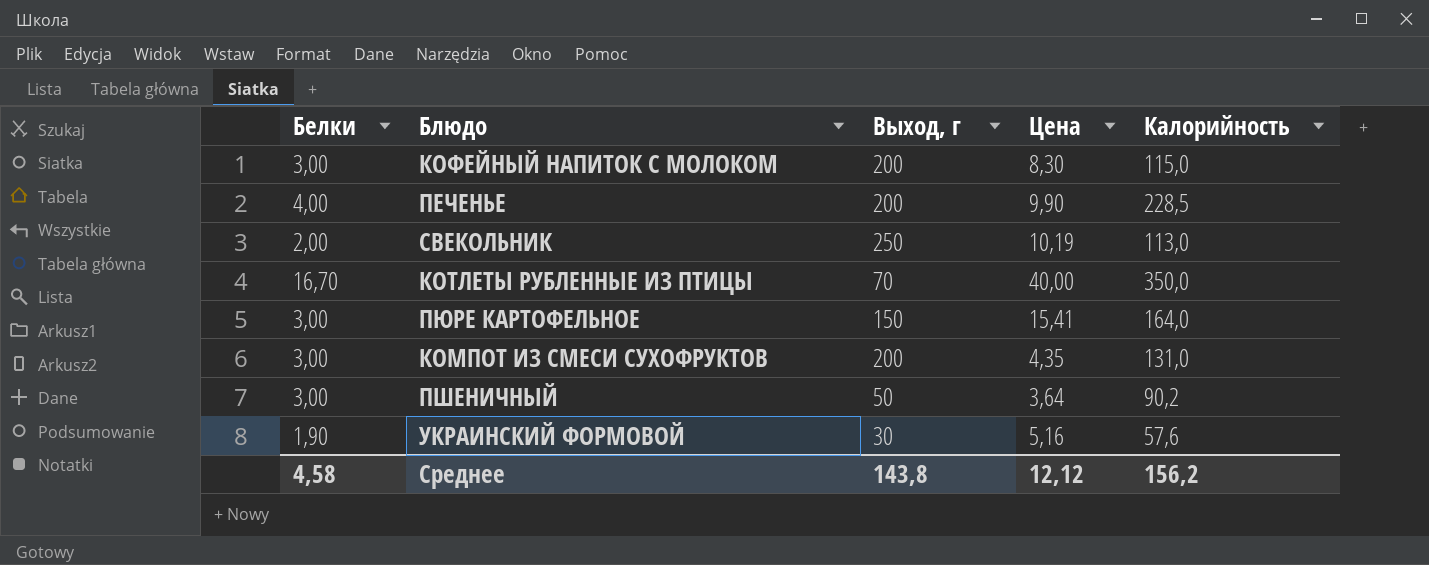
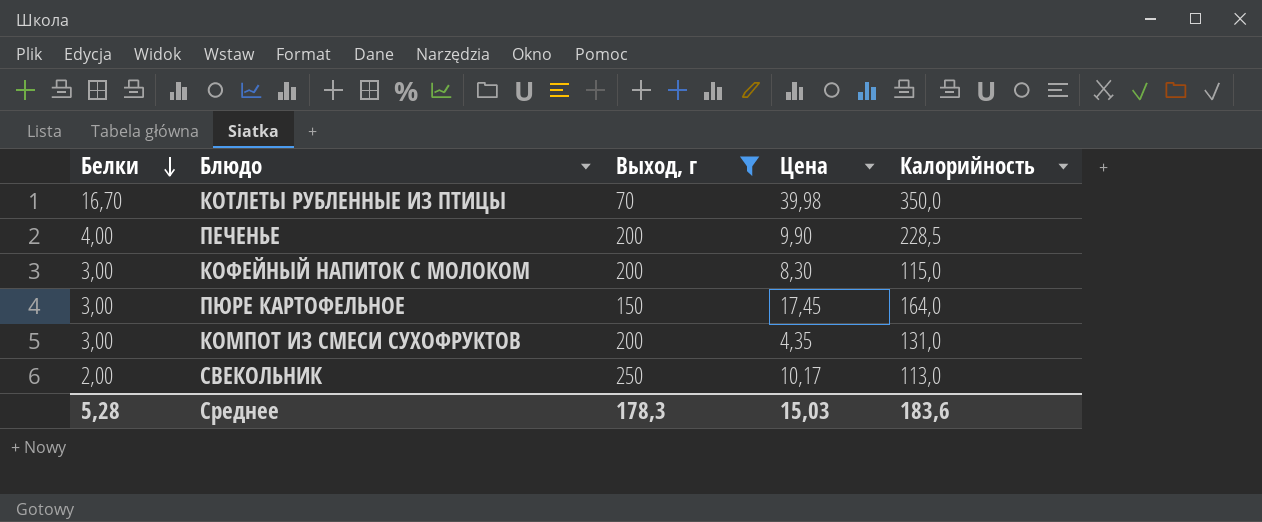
filter: none -> Выход, г >= 70
row order: none -> Белки descending
КОТЛЕТЫ РУБЛЕННЫЕ ИЗ ПТИЦЫ | Цена: 40,00 -> 39,98
ПЮРЕ КАРТОФЕЛЬНОЕ | Цена: 15,41 -> 17,45
СВЕКОЛЬНИК | Цена: 10,19 -> 10,17
Среднее | Белки: 4,58 -> 5,28
Среднее | Выход, г: 143,8 -> 178,3
Среднее | Цена: 12,12 -> 15,03
Среднее | Калорийность: 156,2 -> 183,6

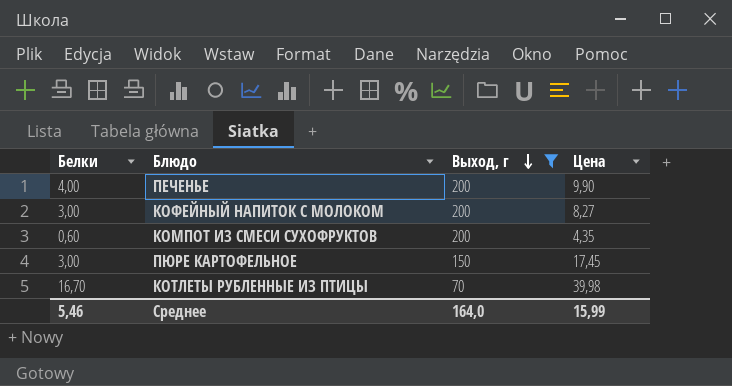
row order: Белки descending -> Выход, г descending
column Калорийность | position: 5 -> none
row СВЕКОЛЬНИК: 2,00 | 250 | 10,17 | 113,0 -> none
КОФЕЙНЫЙ НАПИТОК С МОЛОКОМ | Цена: 8,30 -> 8,27
КОМПОТ ИЗ СМЕСИ СУХОФРУКТОВ | Белки: 3,00 -> 0,60
Среднее | Белки: 5,28 -> 5,46
Среднее | Выход, г: 178,3 -> 164,0
Среднее | Цена: 15,03 -> 15,99

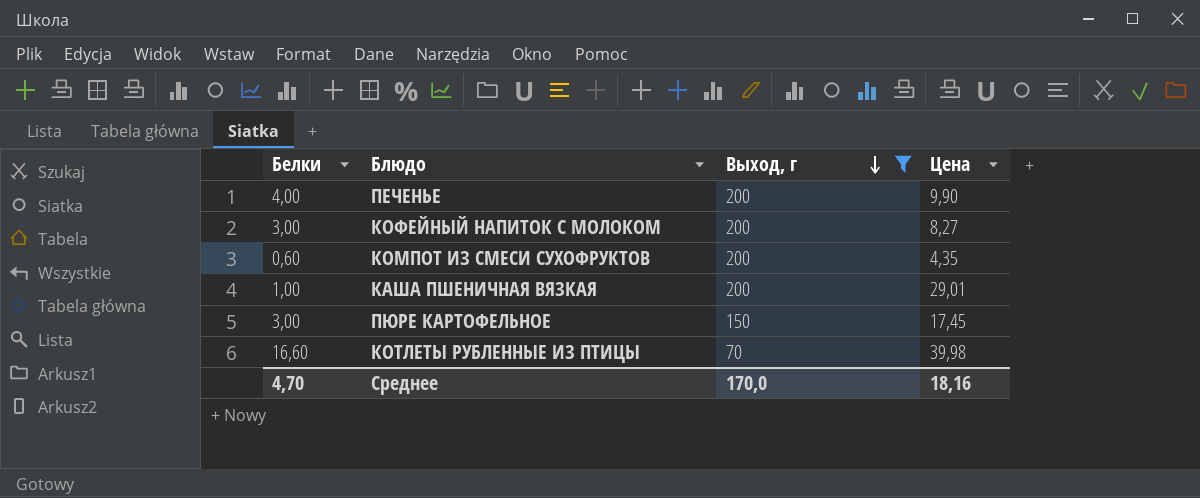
row КАША ПШЕНИЧНАЯ ВЯЗКАЯ: none -> 1,00 | 200 | 29,01
КОТЛЕТЫ РУБЛЕННЫЕ ИЗ ПТИЦЫ | Белки: 16,70 -> 16,60
Среднее | Белки: 5,46 -> 4,70
Среднее | Выход, г: 164,0 -> 170,0
Среднее | Цена: 15,99 -> 18,16

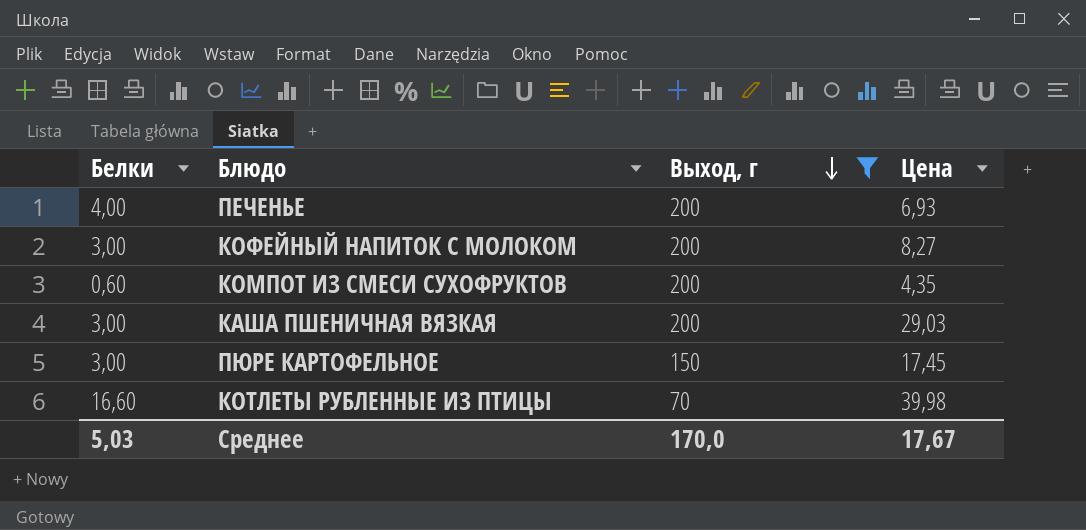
ПЕЧЕНЬЕ | Цена: 9,90 -> 6,93
КАША ПШЕНИЧНАЯ ВЯЗКАЯ | Белки: 1,00 -> 3,00
КАША ПШЕНИЧНАЯ ВЯЗКАЯ | Цена: 29,01 -> 29,03
Среднее | Белки: 4,70 -> 5,03
Среднее | Цена: 18,16 -> 17,67

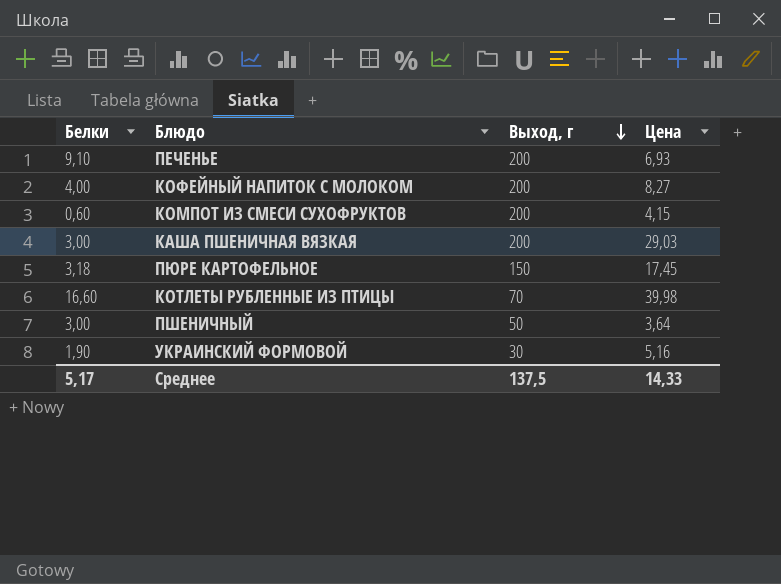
filter: Выход, г >= 70 -> none
ПЕЧЕНЬЕ | Белки: 4,00 -> 9,10
КОФЕЙНЫЙ НАПИТОК С МОЛОКОМ | Белки: 3,00 -> 4,00
КОМПОТ ИЗ СМЕСИ СУХОФРУКТОВ | Цена: 4,35 -> 4,15
ПЮРЕ КАРТОФЕЛЬНОЕ | Белки: 3,00 -> 3,18
Среднее | Белки: 5,03 -> 5,17
Среднее | Выход, г: 170,0 -> 137,5
Среднее | Цена: 17,67 -> 14,33

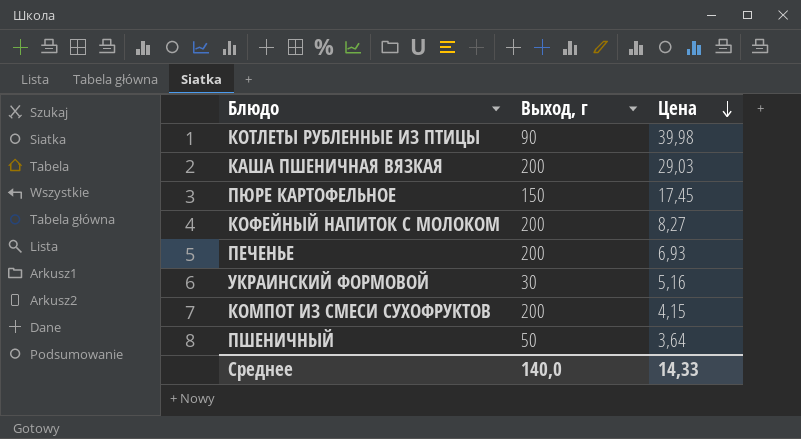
row order: Выход, г descending -> Цена descending
column Белки | position: 1 -> none
КОТЛЕТЫ РУБЛЕННЫЕ ИЗ ПТИЦЫ | Выход, г: 70 -> 90
Среднее | Выход, г: 137,5 -> 140,0

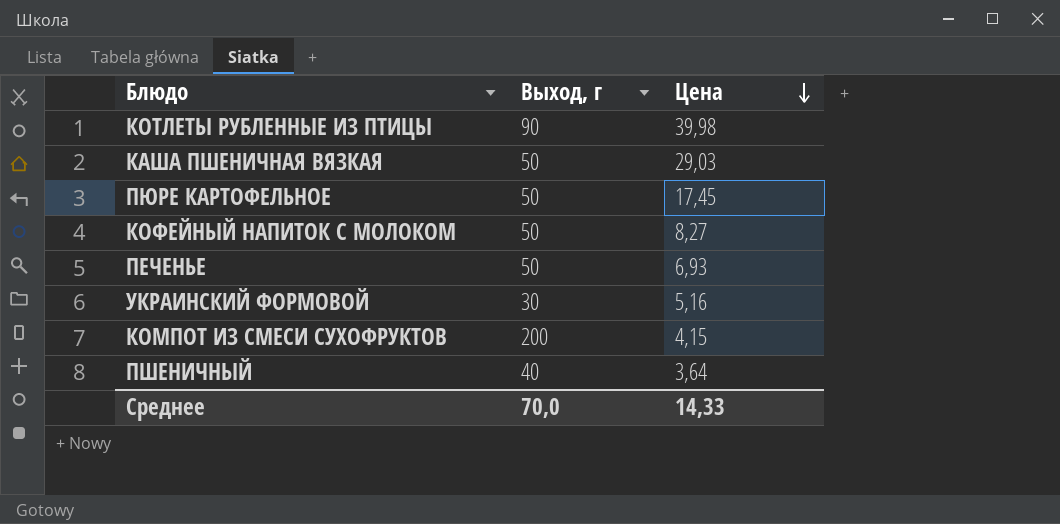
КАША ПШЕНИЧНАЯ ВЯЗКАЯ | Выход, г: 200 -> 50
ПЮРЕ КАРТОФЕЛЬНОЕ | Выход, г: 150 -> 50
КОФЕЙНЫЙ НАПИТОК С МОЛОКОМ | Выход, г: 200 -> 50
ПЕЧЕНЬЕ | Выход, г: 200 -> 50
ПШЕНИЧНЫЙ | Выход, г: 50 -> 40
Среднее | Выход, г: 140,0 -> 70,0

